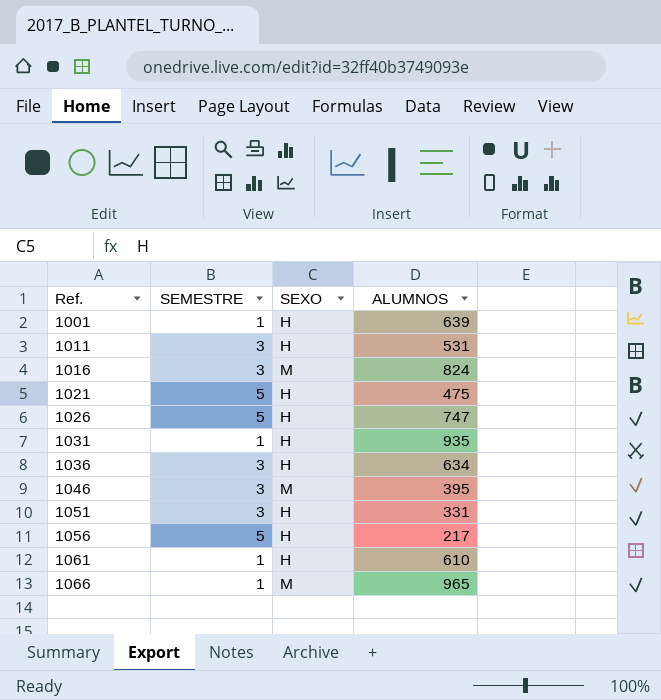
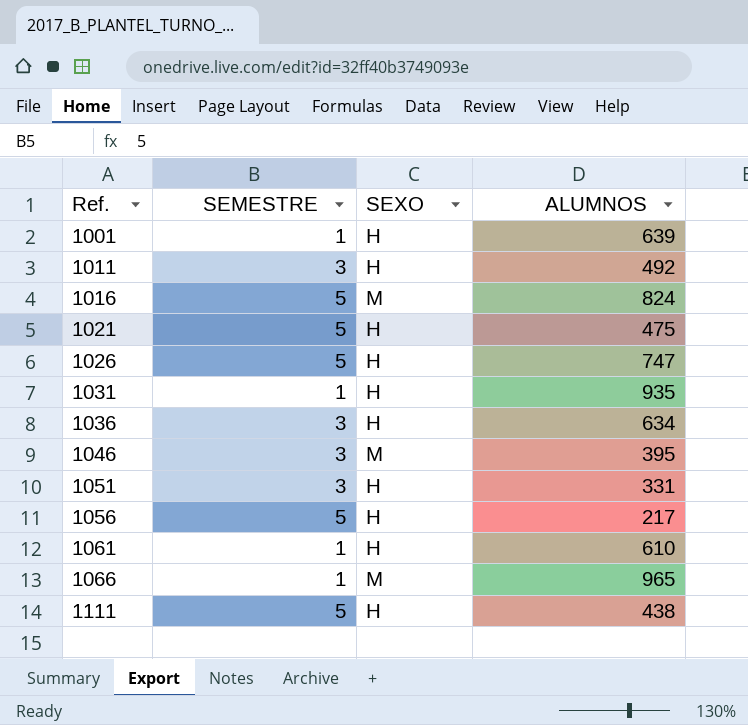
1011 | ALUMNOS: 531 -> 492
1016 | SEMESTRE: 3 -> 5
row 1111: none -> 5 | H | 438

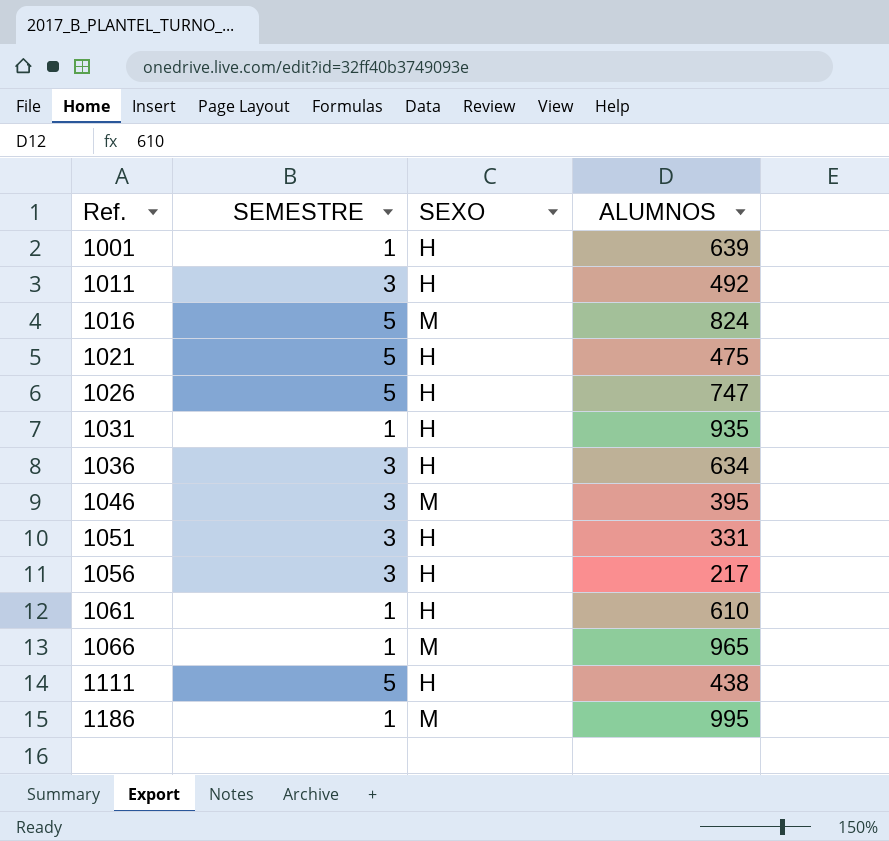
1056 | SEMESTRE: 5 -> 3
row 1186: none -> 1 | M | 995

